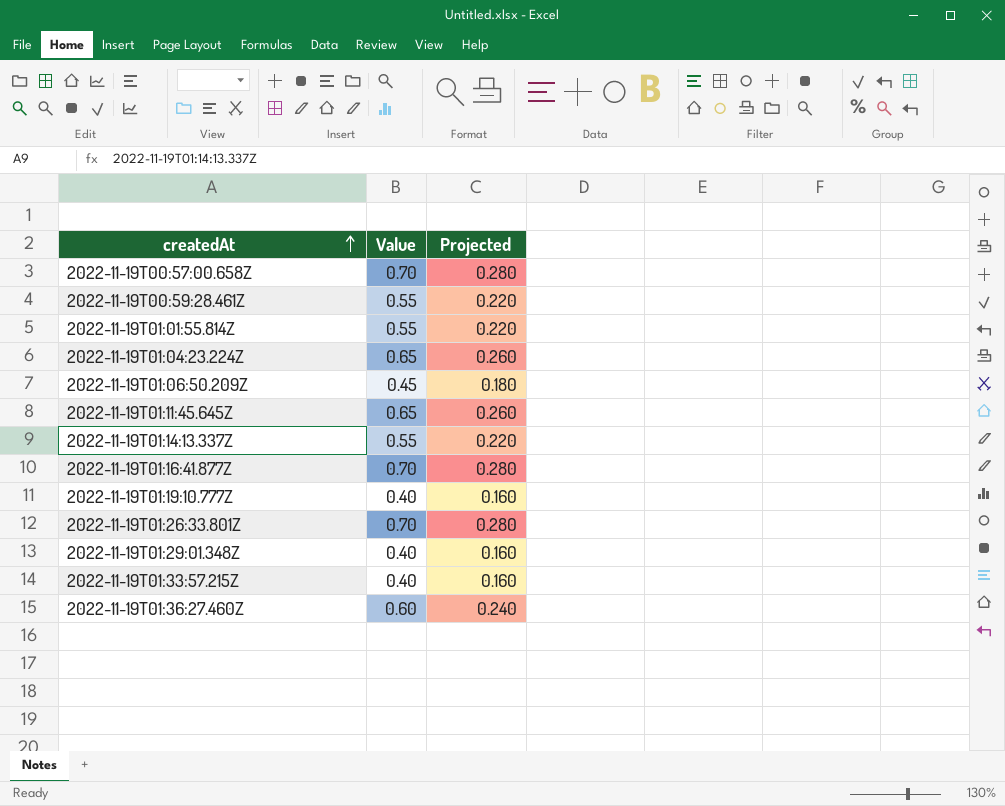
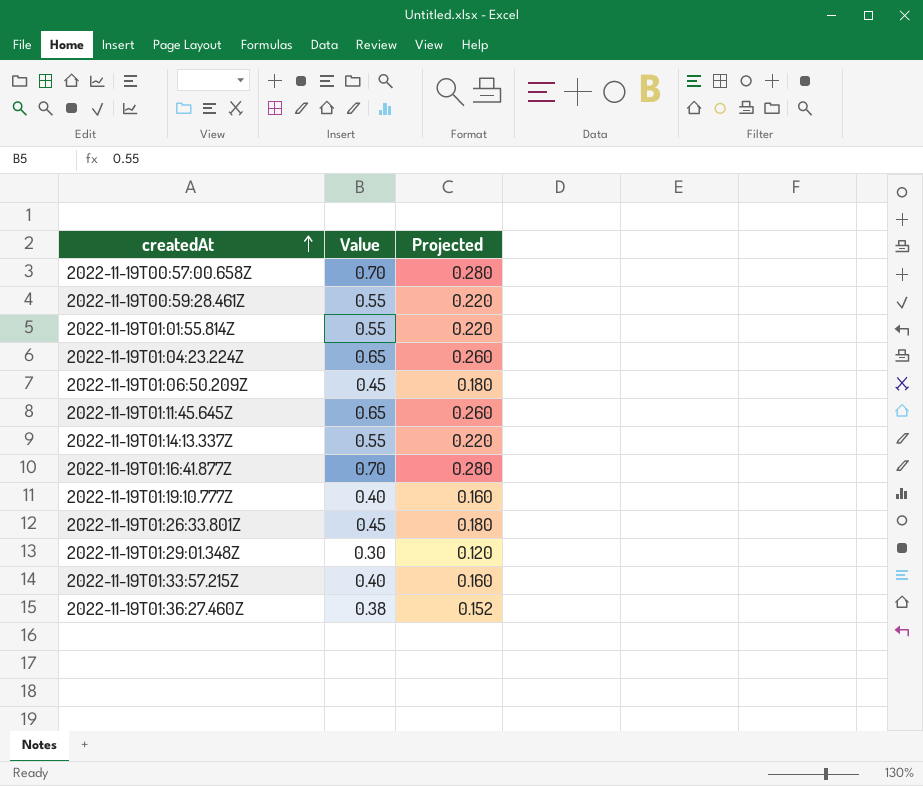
2022-11-19T01:26:33.801Z | Value: 0.70 -> 0.45
2022-11-19T01:26:33.801Z | Projected: 0.280 -> 0.180
2022-11-19T01:29:01.348Z | Value: 0.40 -> 0.30
2022-11-19T01:29:01.348Z | Projected: 0.160 -> 0.120
2022-11-19T01:36:27.460Z | Value: 0.60 -> 0.38
2022-11-19T01:36:27.460Z | Projected: 0.240 -> 0.152

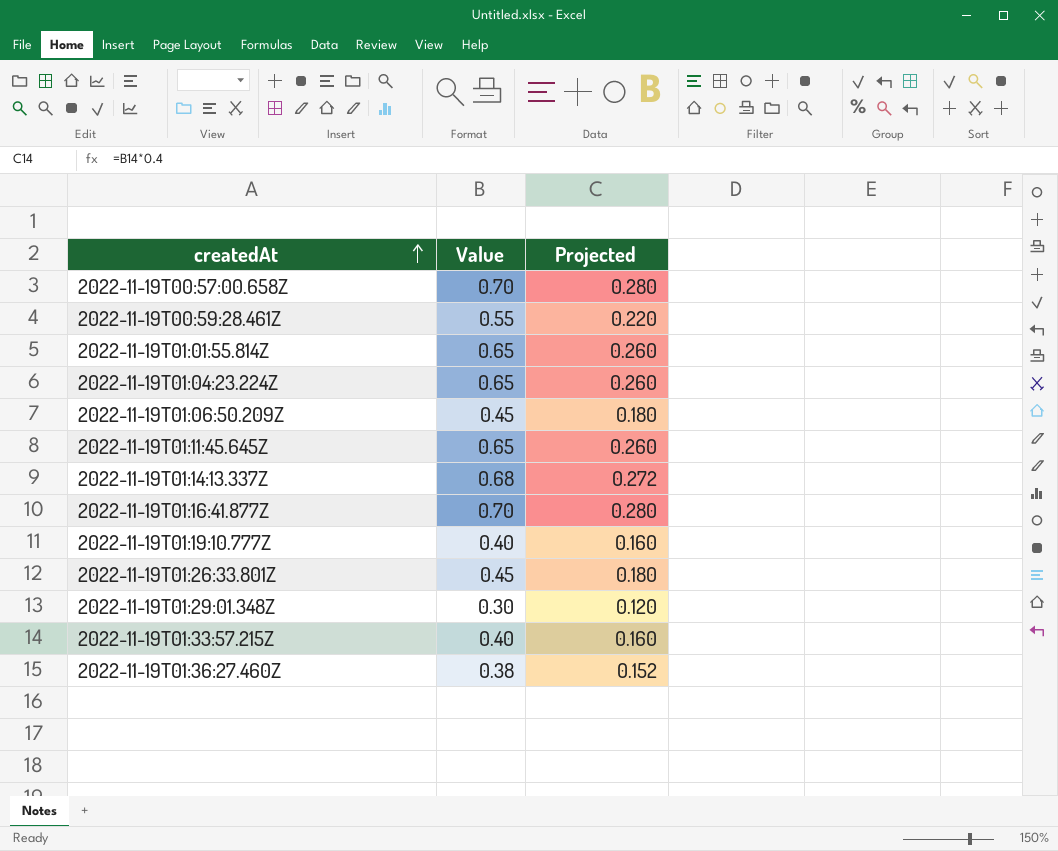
2022-11-19T01:01:55.814Z | Value: 0.55 -> 0.65
2022-11-19T01:01:55.814Z | Projected: 0.220 -> 0.260
2022-11-19T01:14:13.337Z | Value: 0.55 -> 0.68
2022-11-19T01:14:13.337Z | Projected: 0.220 -> 0.272

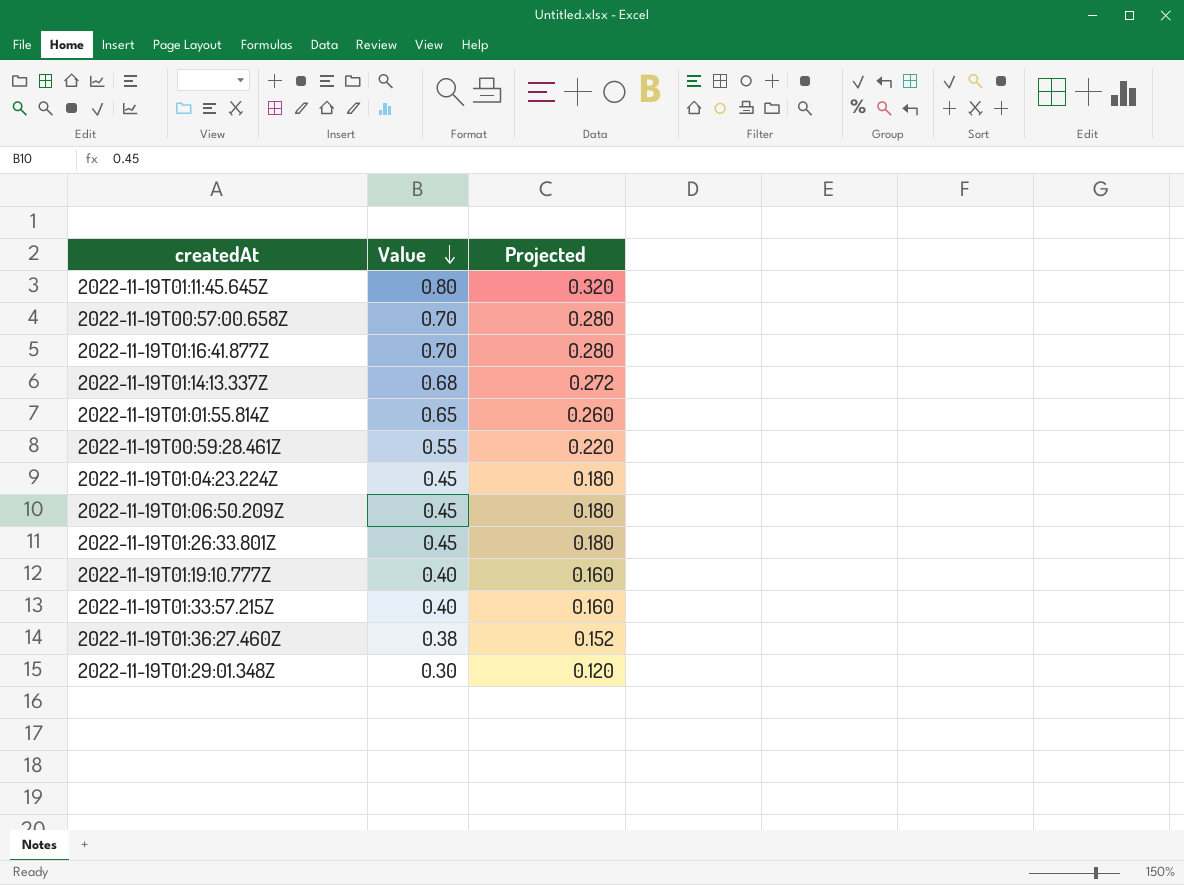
row order: createdAt ascending -> Value descending
2022-11-19T01:11:45.645Z | Value: 0.65 -> 0.80
2022-11-19T01:11:45.645Z | Projected: 0.260 -> 0.320
2022-11-19T01:04:23.224Z | Value: 0.65 -> 0.45
2022-11-19T01:04:23.224Z | Projected: 0.260 -> 0.180

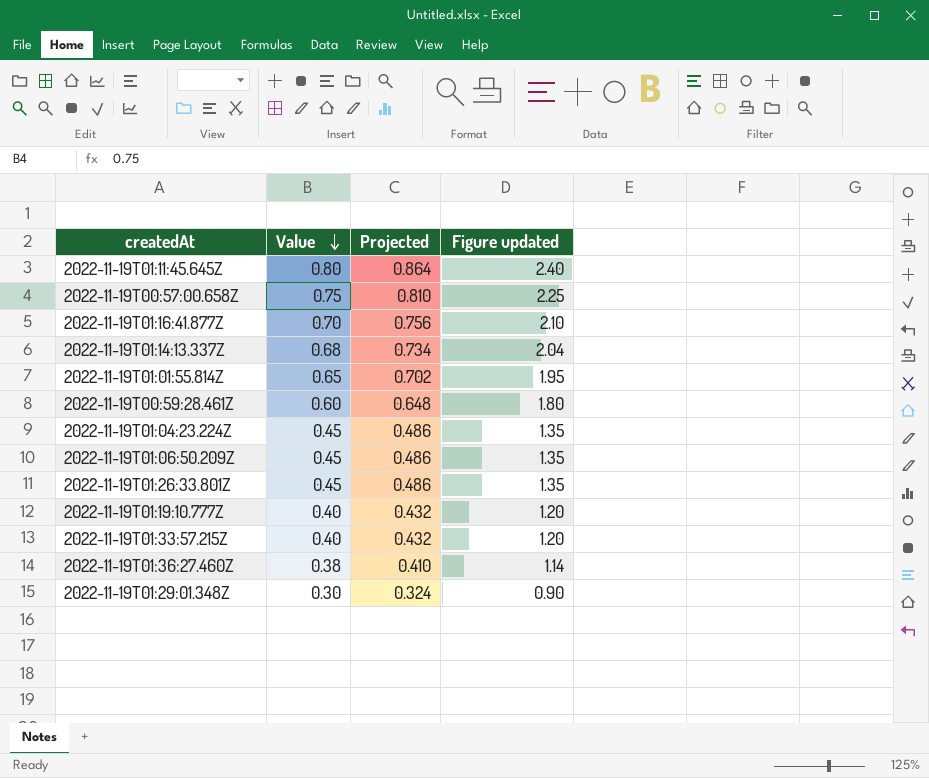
column Projected | formula: [Value] * 0.4 -> [Value] * 1.08
column Figure updated | formula: none -> [Value] * 3
2022-11-19T00:57:00.658Z | Value: 0.70 -> 0.75
2022-11-19T00:59:28.461Z | Value: 0.55 -> 0.60

